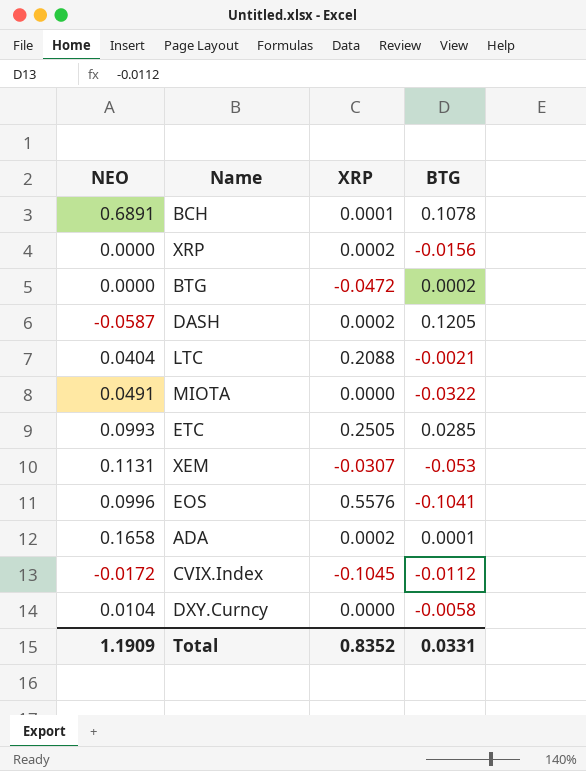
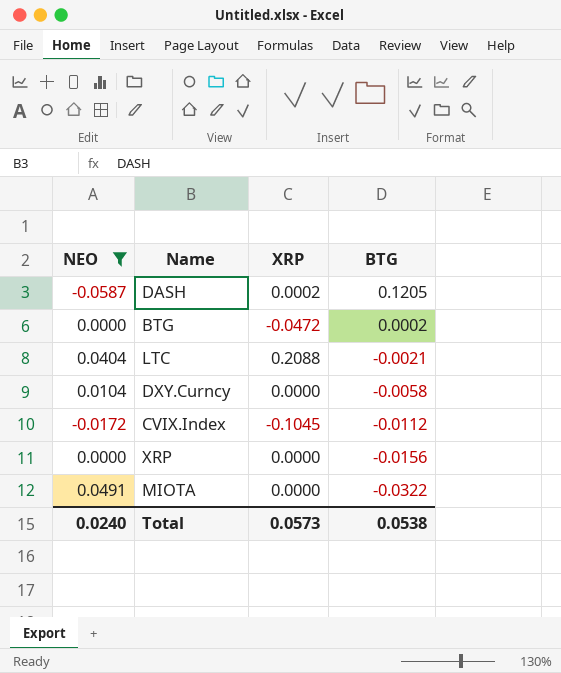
filter: none -> NEO <= 0.0491
row order: none -> BTG descending
XRP | XRP: 0.0002 -> 0.0000
Total | NEO: 1.1909 -> 0.0240
Total | XRP: 0.8352 -> 0.0573
Total | BTG: 0.0331 -> 0.0538

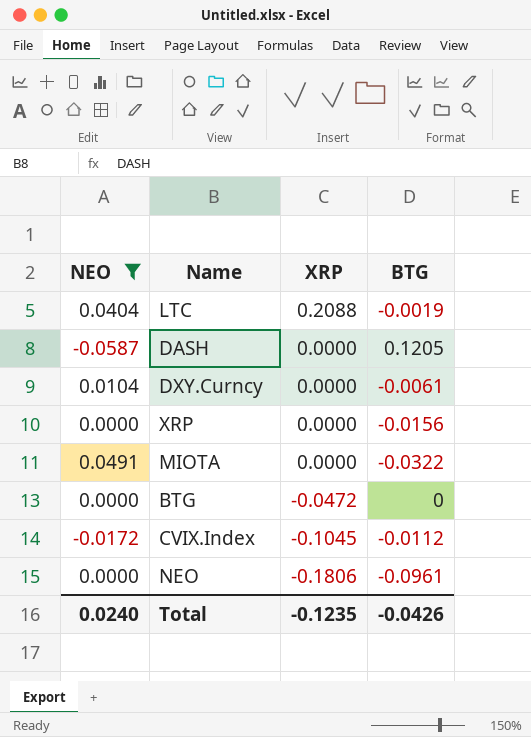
row order: BTG descending -> XRP descending
LTC | BTG: -0.0021 -> -0.0019
DASH | XRP: 0.0002 -> 0.0000
DXY.Curncy | BTG: -0.0058 -> -0.0061
BTG | BTG: 0.0002 -> 0
row NEO: none -> 0.0000 | -0.1806 | -0.0961
Total | XRP: 0.0573 -> -0.1235
Total | BTG: 0.0538 -> -0.0426

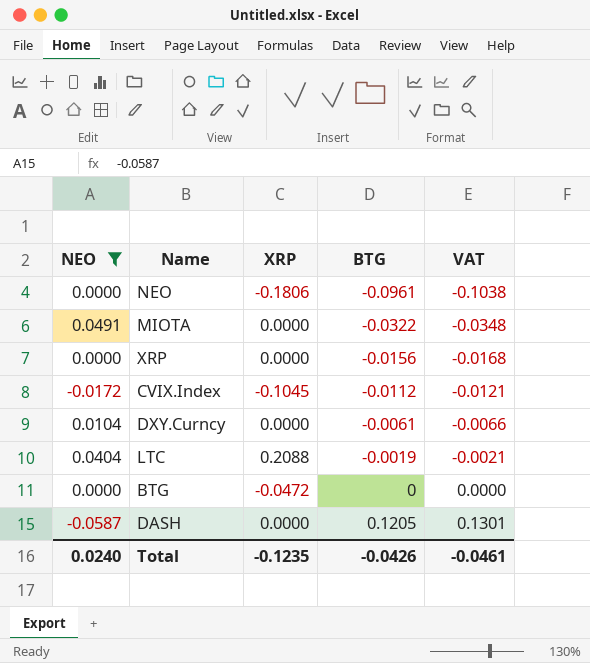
row order: XRP descending -> BTG ascending
column VAT | formula: none -> [BTG] * 1.08

